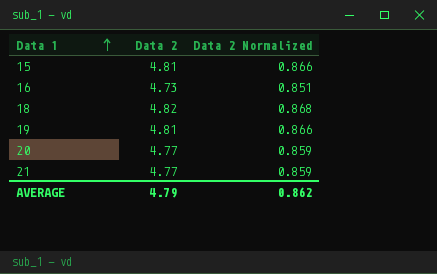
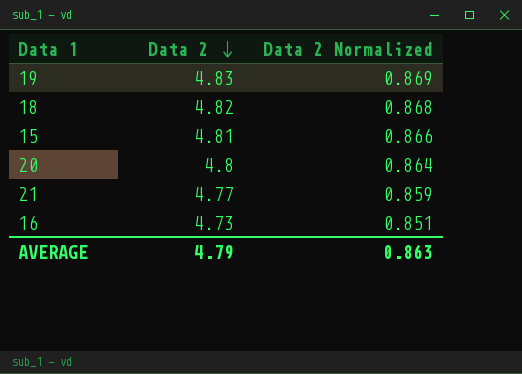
row order: Data 1 ascending -> Data 2 descending
19 | Data 2: 4.81 -> 4.83
19 | Data 2 Normalized: 0.866 -> 0.869
20 | Data 2: 4.77 -> 4.8
20 | Data 2 Normalized: 0.859 -> 0.864
AVERAGE | Data 2 Normalized: 0.862 -> 0.863

